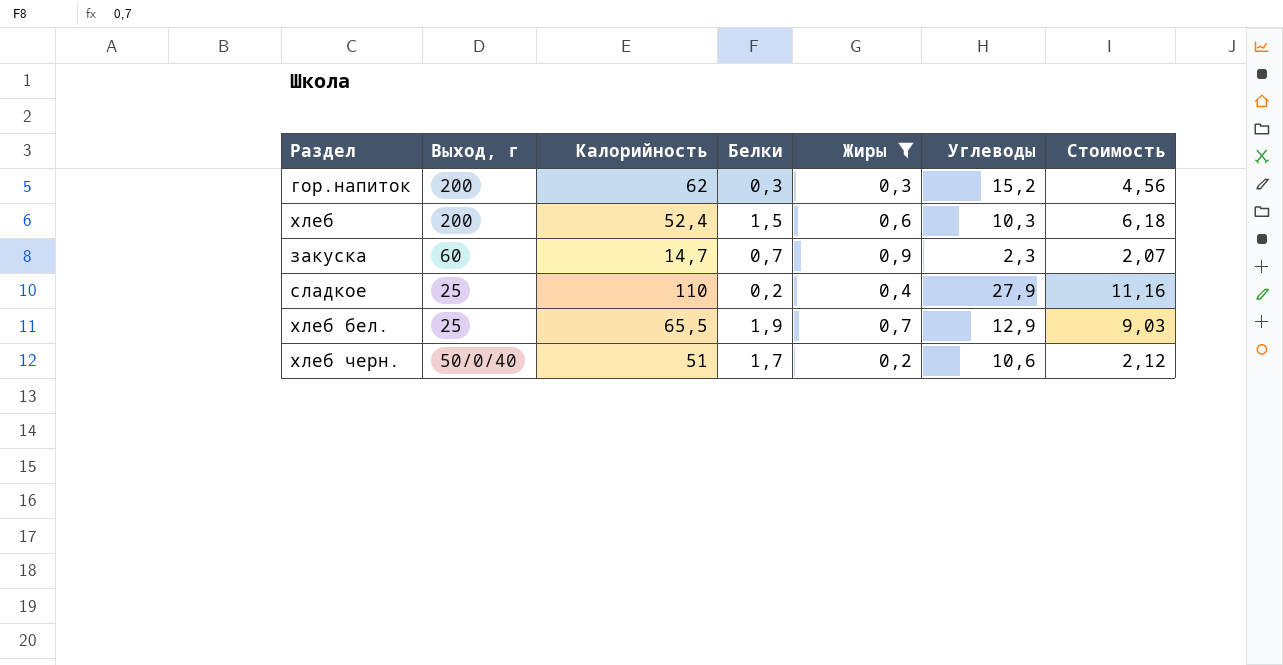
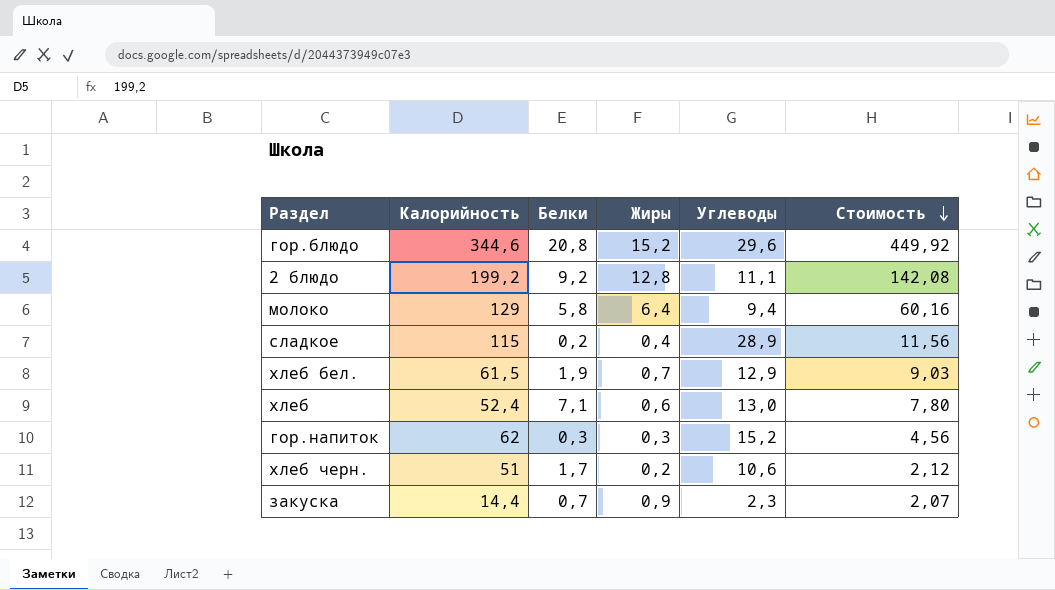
filter: Жиры <= 0,9 -> none
row order: none -> Стоимость descending
column Выход, г | position: 2 -> none
сладкое | Калорийность: 110 -> 115
сладкое | Углеводы: 27,9 -> 28,9
сладкое | Стоимость: 11,16 -> 11,56
хлеб бел. | Калорийность: 65,5 -> 61,5
хлеб | Белки: 1,5 -> 7,1
хлеб | Углеводы: 10,3 -> 13,0
хлеб | Стоимость: 6,18 -> 7,80
закуска | Калорийность: 14,7 -> 14,4

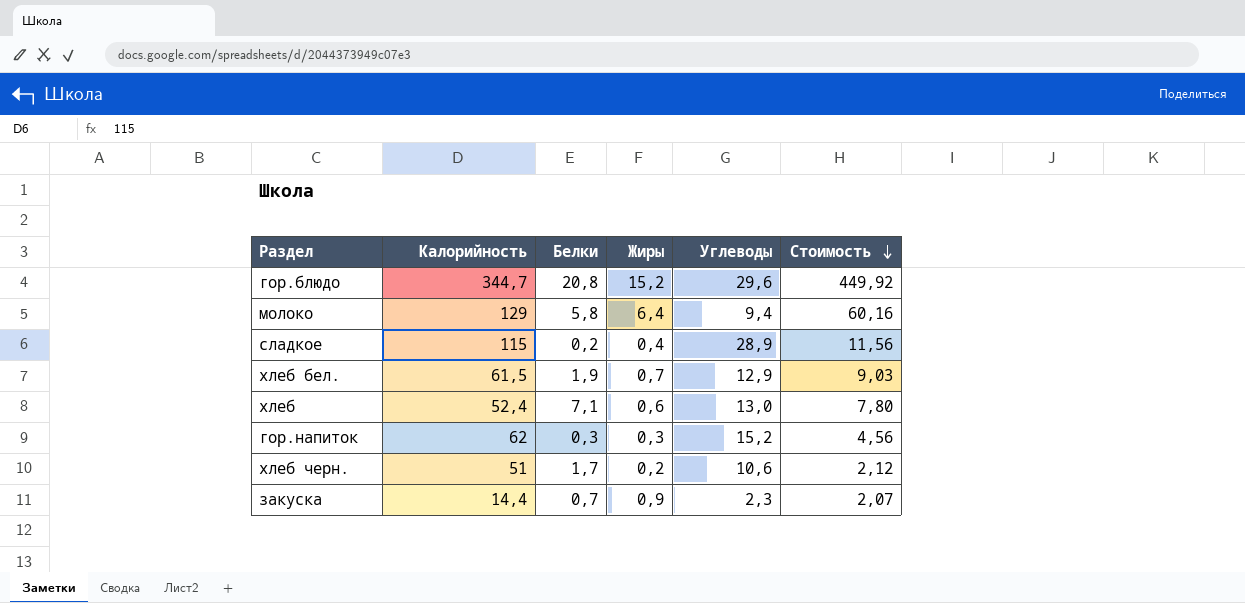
row 2 блюдо: 199,2 | 9,2 | 12,8 | 11,1 | 142,08 -> none
гор.блюдо | Калорийность: 344,6 -> 344,7

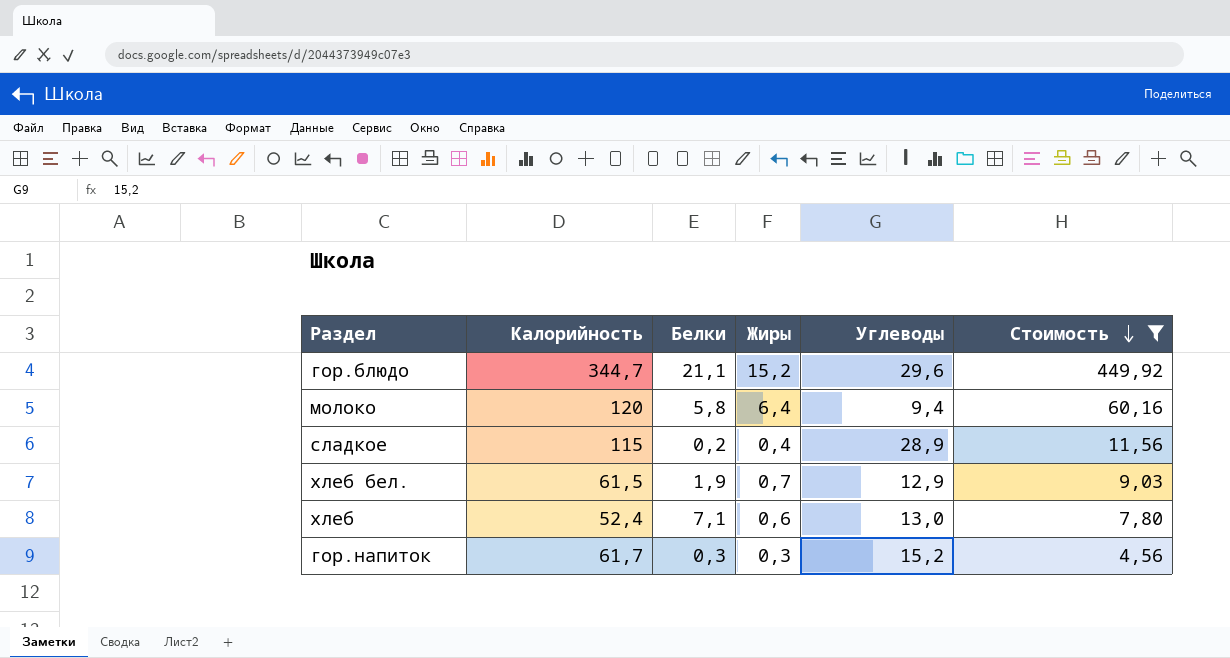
filter: none -> Стоимость >= 4,56
гор.блюдо | Белки: 20,8 -> 21,1
молоко | Калорийность: 129 -> 120
гор.напиток | Калорийность: 62 -> 61,7

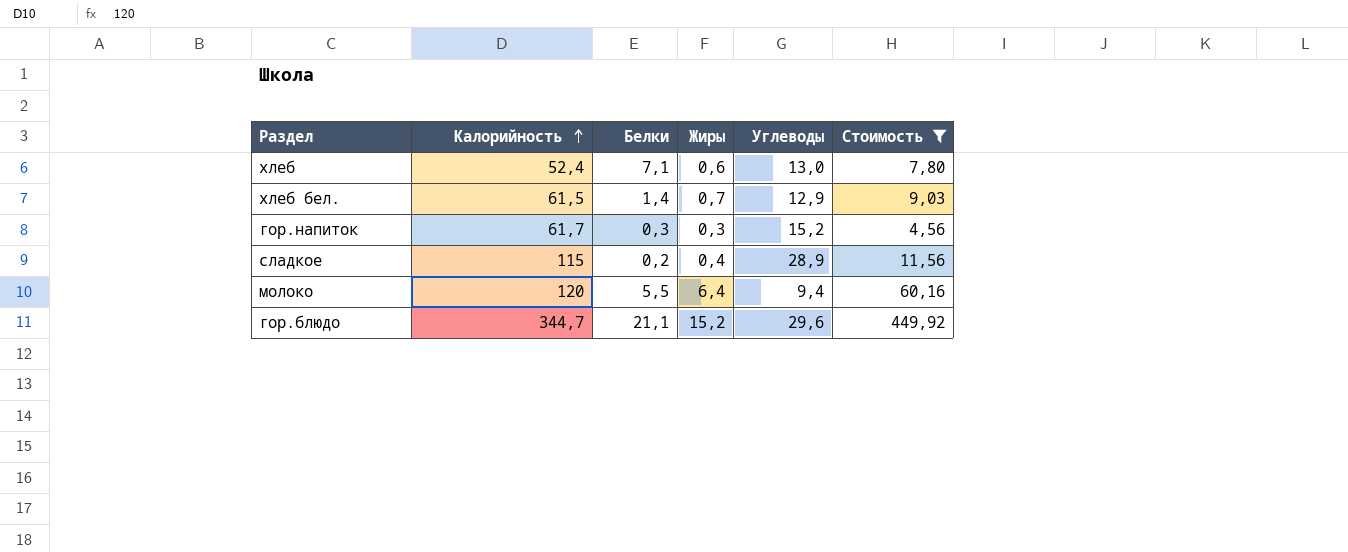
row order: Стоимость descending -> Калорийность ascending
хлеб бел. | Белки: 1,9 -> 1,4
молоко | Белки: 5,8 -> 5,5

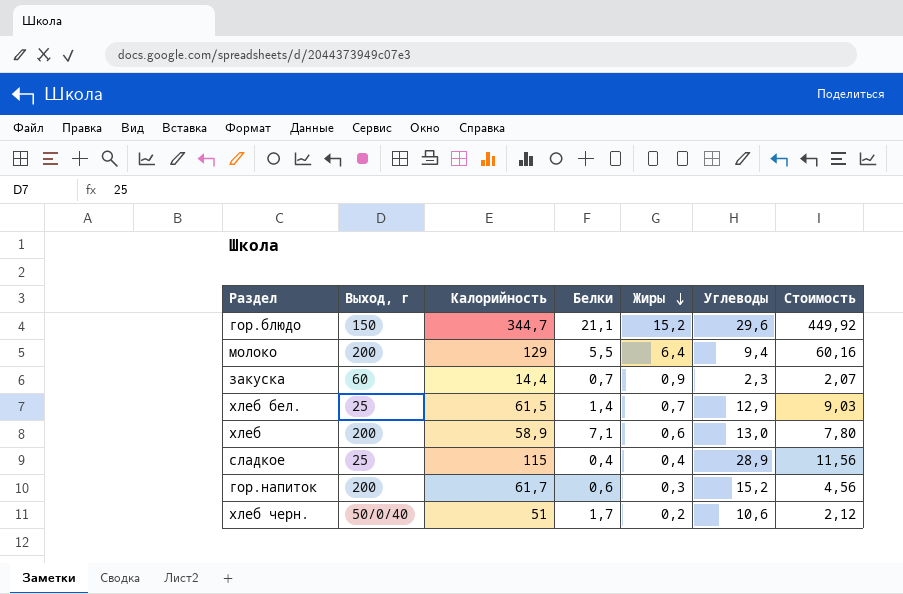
filter: Стоимость >= 4,56 -> none
row order: Калорийность ascending -> Жиры descending
column Выход, г | position: none -> 2
молоко | Калорийность: 120 -> 129
хлеб | Калорийность: 52,4 -> 58,9
сладкое | Белки: 0,2 -> 0,4
гор.напиток | Белки: 0,3 -> 0,6

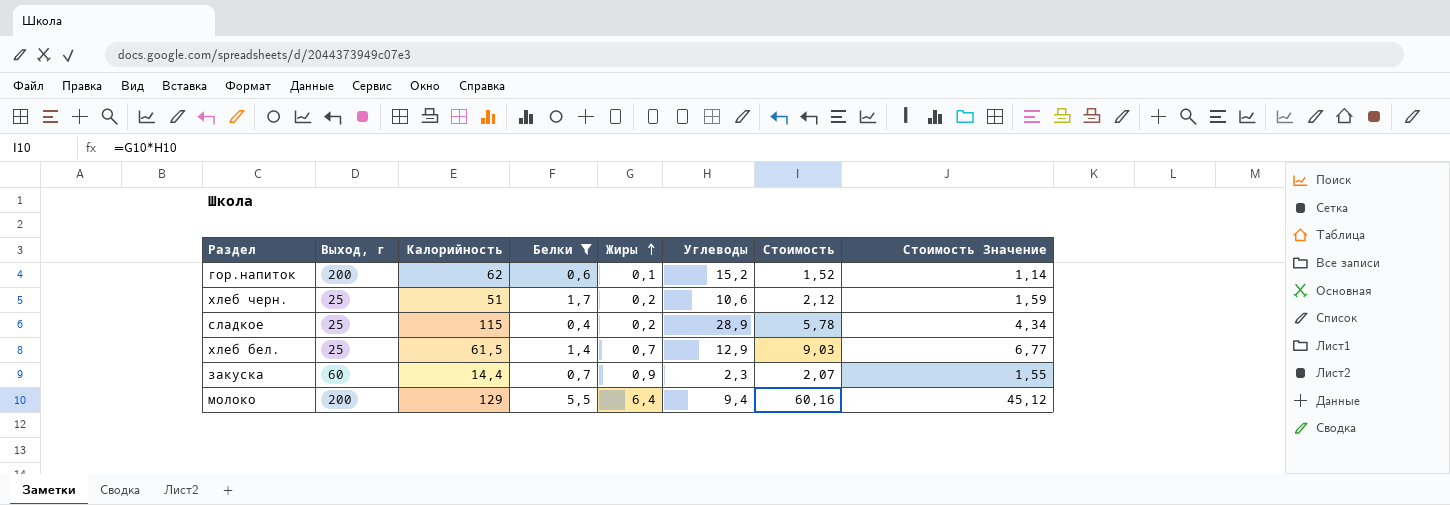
filter: none -> Белки <= 5,5
row order: Жиры descending -> Жиры ascending
column Стоимость Значение | formula: none -> [Стоимость] * 0,75
гор.напиток | Калорийность: 61,7 -> 62
гор.напиток | Жиры: 0,3 -> 0,1
гор.напиток | Стоимость: 4,56 -> 1,52
хлеб черн. | Выход, г: 50/0/40 -> 25
сладкое | Жиры: 0,4 -> 0,2
сладкое | Стоимость: 11,56 -> 5,78

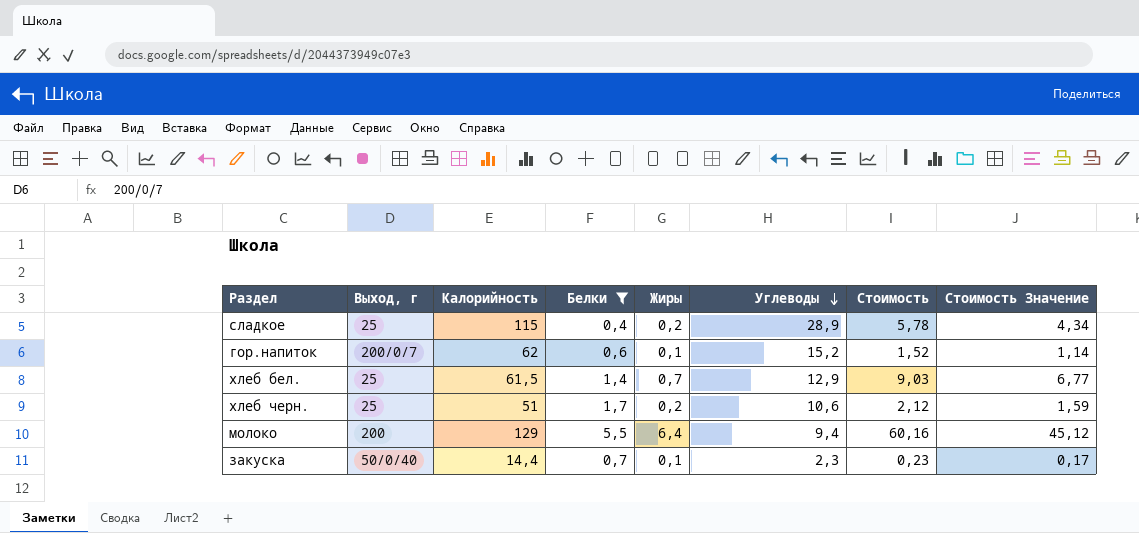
row order: Жиры ascending -> Углеводы descending
гор.напиток | Выход, г: 200 -> 200/0/7
закуска | Выход, г: 60 -> 50/0/40
закуска | Жиры: 0,9 -> 0,1
закуска | Стоимость: 2,07 -> 0,23
закуска | Стоимость Значение: 1,55 -> 0,17

